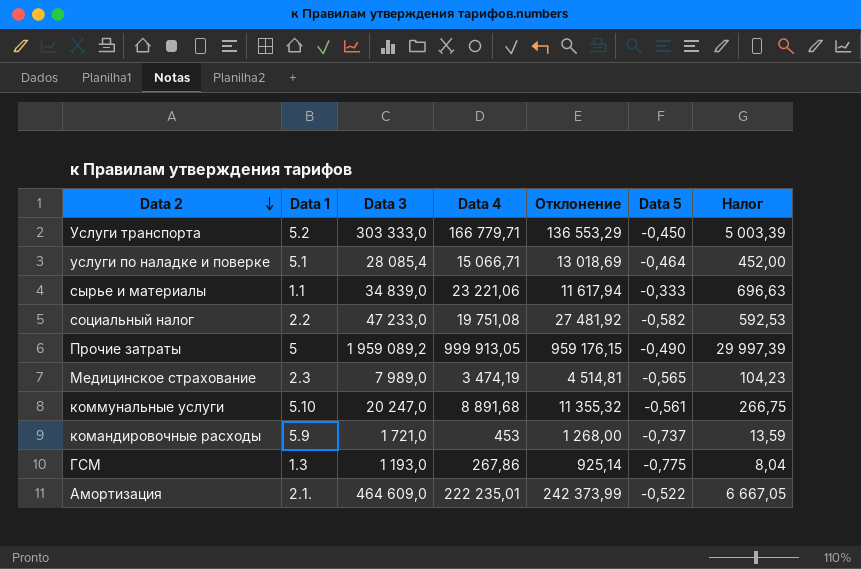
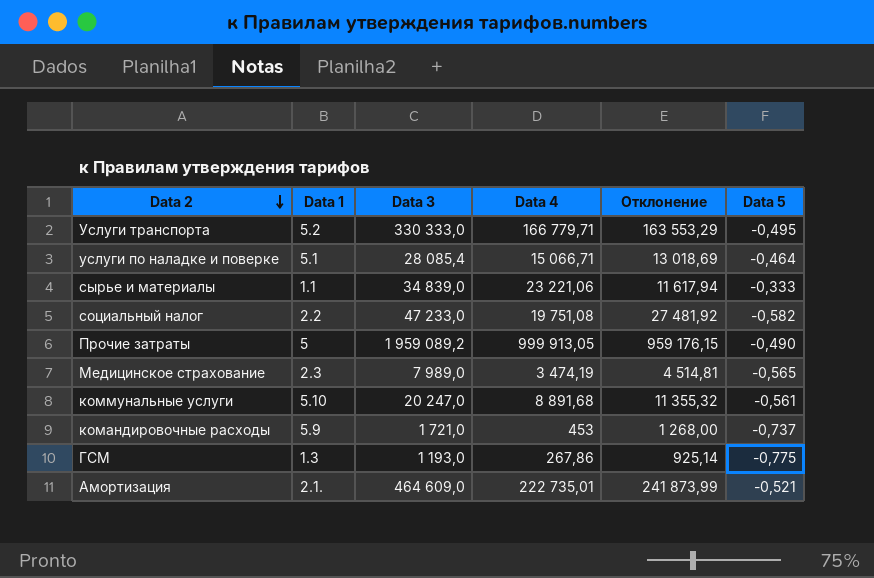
column Налог | formula: [Data 4] * 0,03 -> none
Услуги транспорта | Data 3: 303 333,0 -> 330 333,0
Услуги транспорта | Отклонение: 136 553,29 -> 163 553,29
Услуги транспорта | Data 5: -0,450 -> -0,495
Амортизация | Data 4: 222 235,01 -> 222 735,01
Амортизация | Отклонение: 242 373,99 -> 241 873,99
Амортизация | Data 5: -0,522 -> -0,521

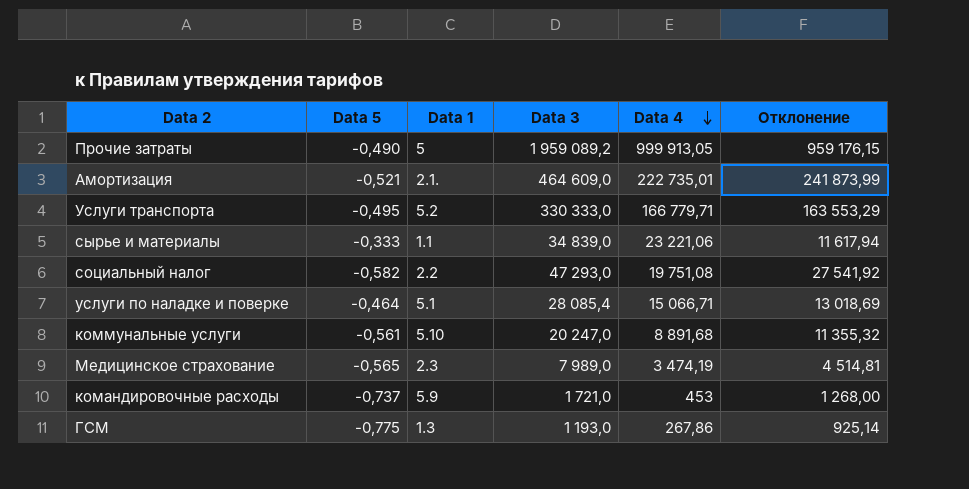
row order: Data 2 descending -> Data 4 descending
column Data 5 | position: 6 -> 2
социальный налог | Data 3: 47 233,0 -> 47 293,0
социальный налог | Отклонение: 27 481,92 -> 27 541,92

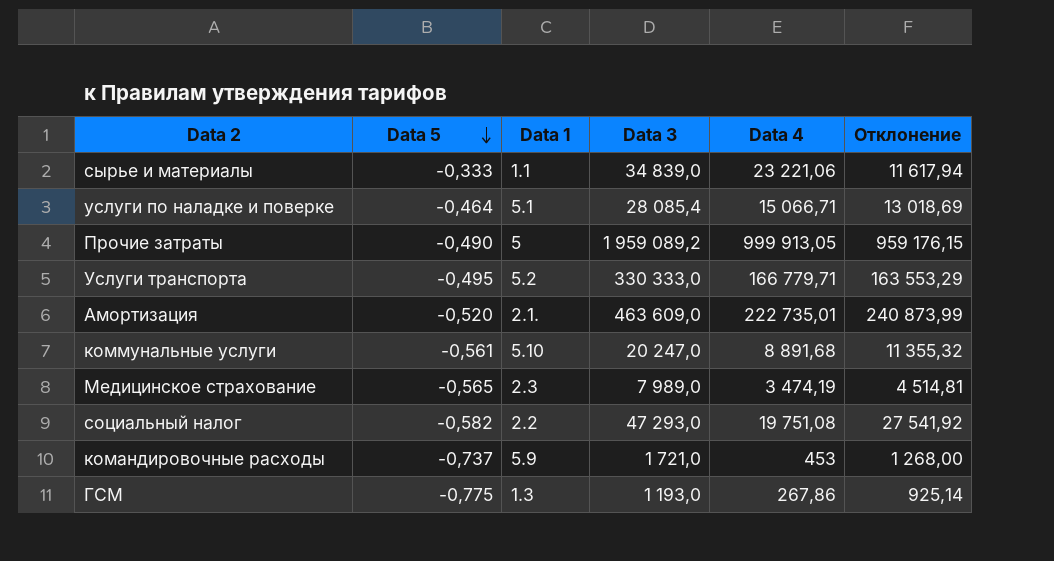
row order: Data 4 descending -> Data 5 descending
Амортизация | Data 5: -0,521 -> -0,520
Амортизация | Data 3: 464 609,0 -> 463 609,0
Амортизация | Отклонение: 241 873,99 -> 240 873,99

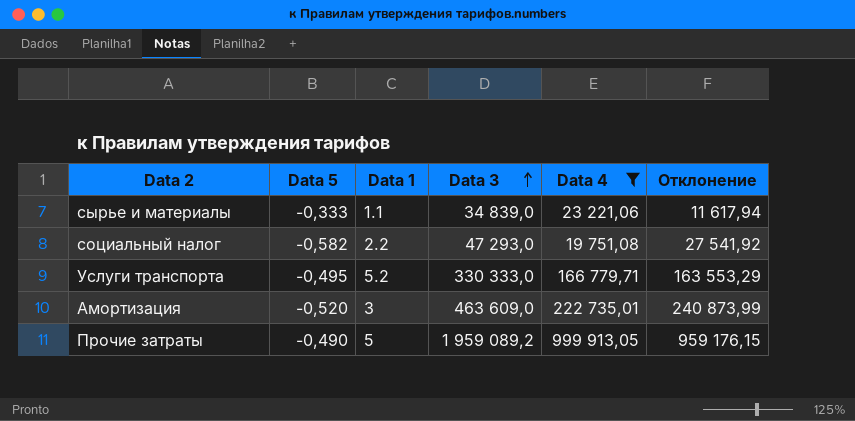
filter: none -> Data 4 >= 19 751,08
row order: Data 5 descending -> Data 3 ascending
Амортизация | Data 1: 2.1. -> 3

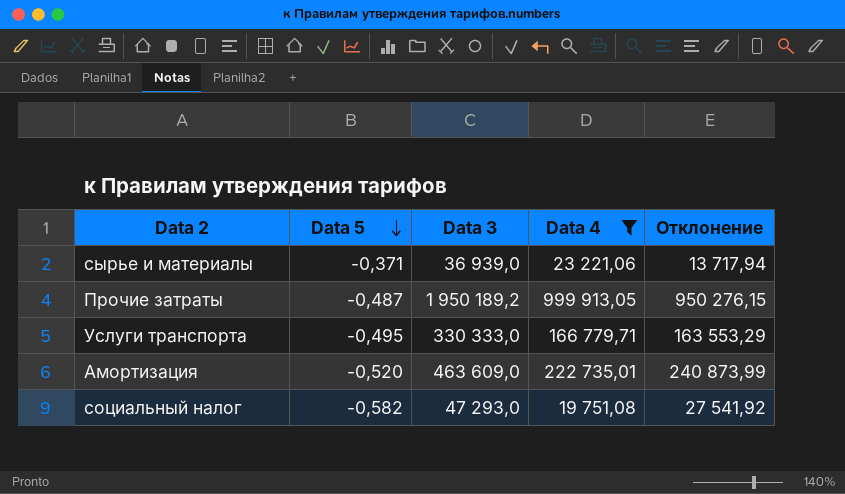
row order: Data 3 ascending -> Data 5 descending
column Data 1 | position: 3 -> none
сырье и материалы | Data 5: -0,333 -> -0,371
сырье и материалы | Data 3: 34 839,0 -> 36 939,0
сырье и материалы | Отклонение: 11 617,94 -> 13 717,94
Прочие затраты | Data 5: -0,490 -> -0,487
Прочие затраты | Data 3: 1 959 089,2 -> 1 950 189,2
Прочие затраты | Отклонение: 959 176,15 -> 950 276,15

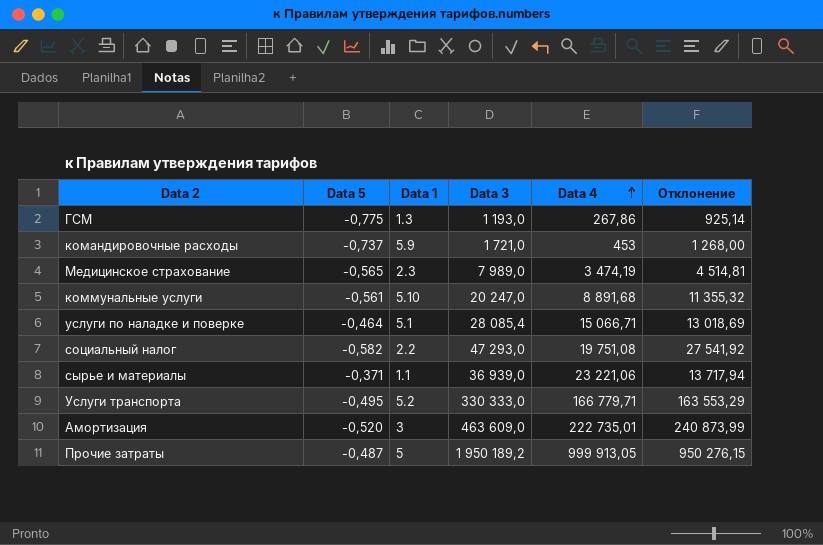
filter: Data 4 >= 19 751,08 -> none
row order: Data 5 descending -> Data 4 ascending
column Data 1 | position: none -> 3

